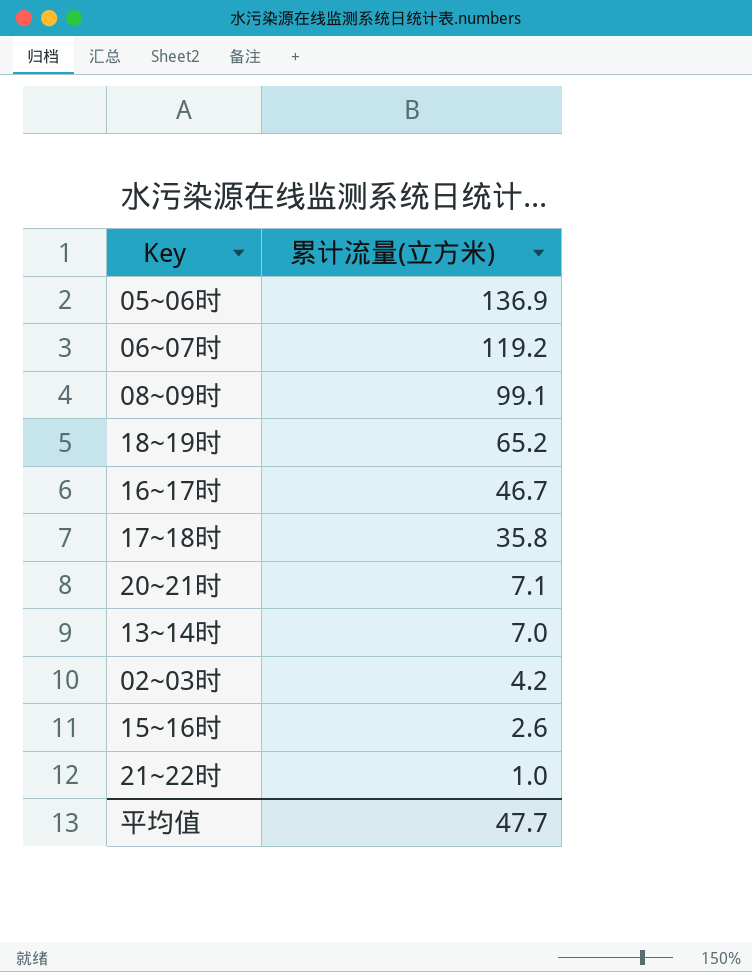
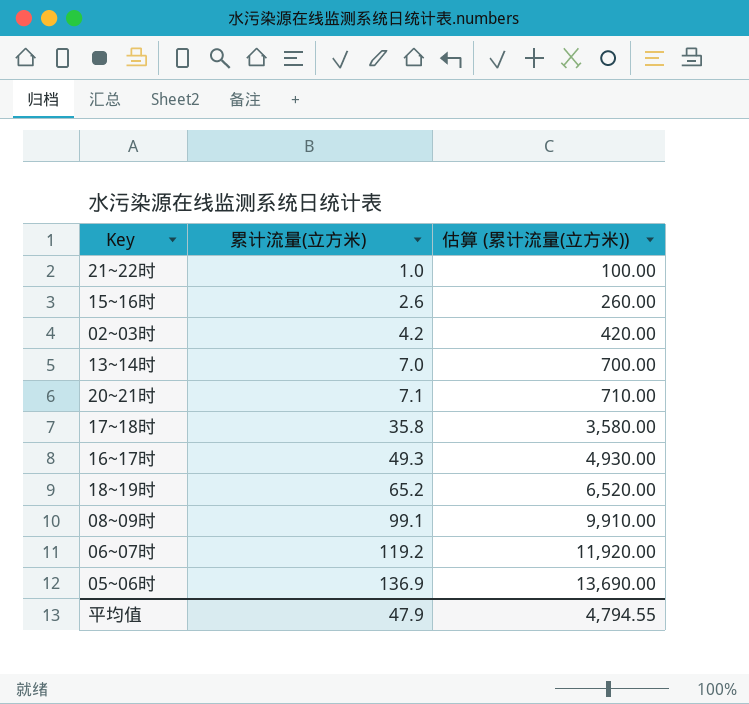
row order: 累计流量(立方米) descending -> 累计流量(立方米) ascending
column 估算 (累计流量(立方米)) | formula: none -> [累计流量(立方米)] * 100
16~17时 | 累计流量(立方米): 46.7 -> 49.3
平均值 | 累计流量(立方米): 47.7 -> 47.9

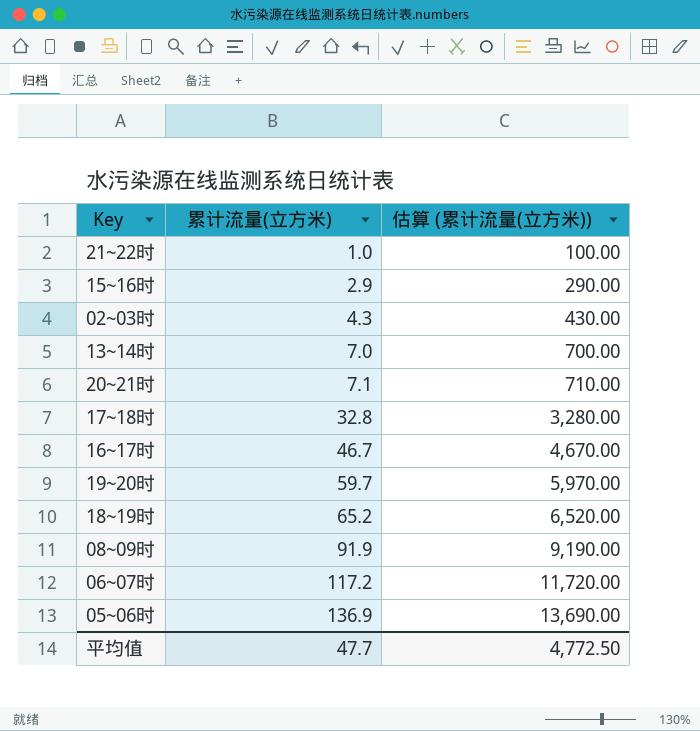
15~16时 | 累计流量(立方米): 2.6 -> 2.9
15~16时 | 估算 (累计流量(立方米)): 260.00 -> 290.00
02~03时 | 累计流量(立方米): 4.2 -> 4.3
02~03时 | 估算 (累计流量(立方米)): 420.00 -> 430.00
17~18时 | 累计流量(立方米): 35.8 -> 32.8
17~18时 | 估算 (累计流量(立方米)): 3,580.00 -> 3,280.00
16~17时 | 累计流量(立方米): 49.3 -> 46.7
16~17时 | 估算 (累计流量(立方米)): 4,930.00 -> 4,670.00
row 19~20时: none -> 59.7 | 5,970.00
08~09时 | 累计流量(立方米): 99.1 -> 91.9
08~09时 | 估算 (累计流量(立方米)): 9,910.00 -> 9,190.00
06~07时 | 累计流量(立方米): 119.2 -> 117.2
06~07时 | 估算 (累计流量(立方米)): 11,920.00 -> 11,720.00
平均值 | 累计流量(立方米): 47.9 -> 47.7
平均值 | 估算 (累计流量(立方米)): 4,794.55 -> 4,772.50

